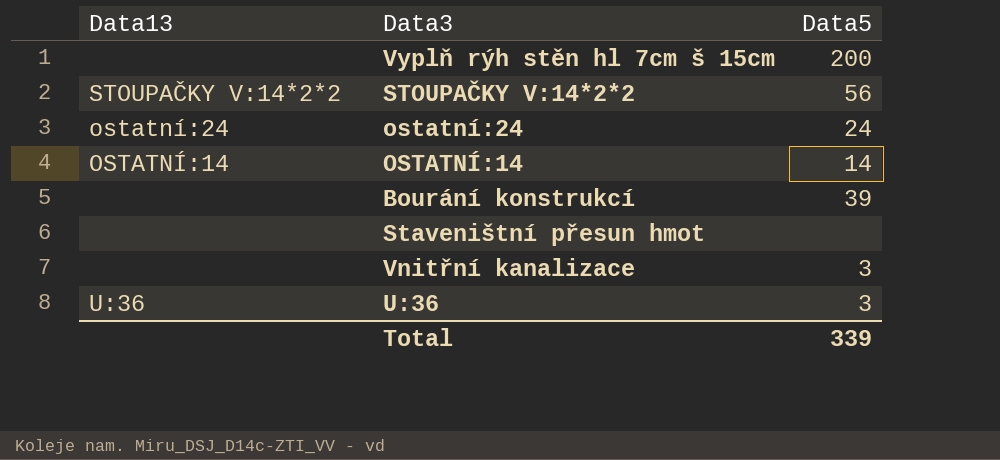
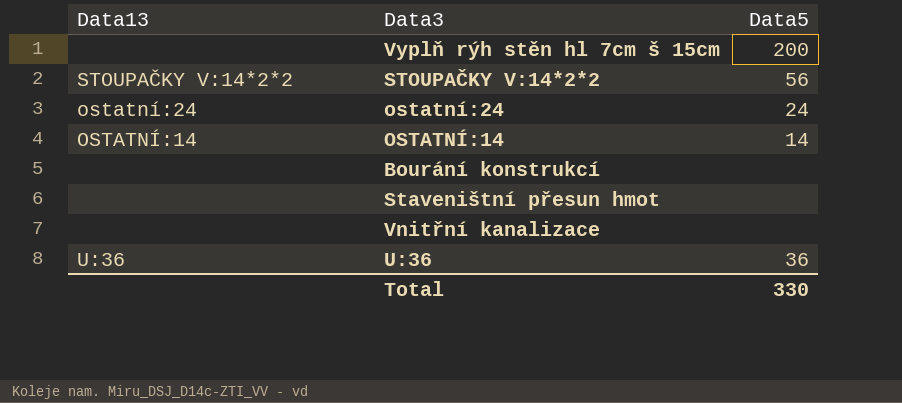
Bourání konstrukcí | Data5: 39 -> none
Vnitřní kanalizace | Data5: 3 -> none
U:36 | Data5: 3 -> 36
Total | Data5: 339 -> 330

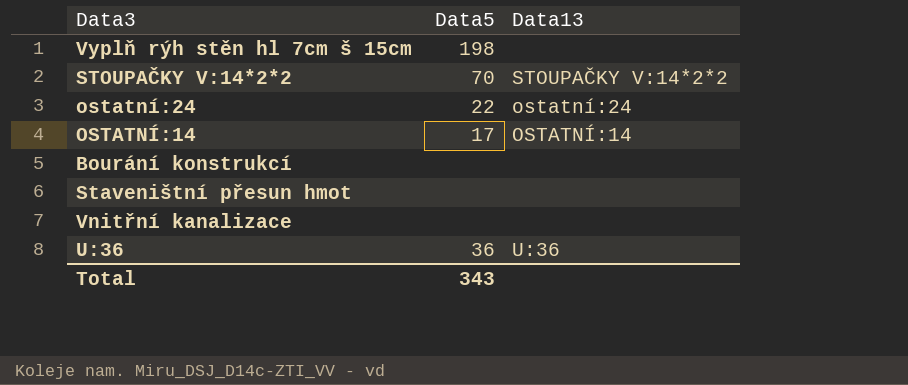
column Data13 | position: 1 -> 3
Vyplň rýh stěn hl 7cm š 15cm | Data5: 200 -> 198
STOUPAČKY V:14*2*2 | Data5: 56 -> 70
ostatní:24 | Data5: 24 -> 22
OSTATNÍ:14 | Data5: 14 -> 17
Total | Data5: 330 -> 343

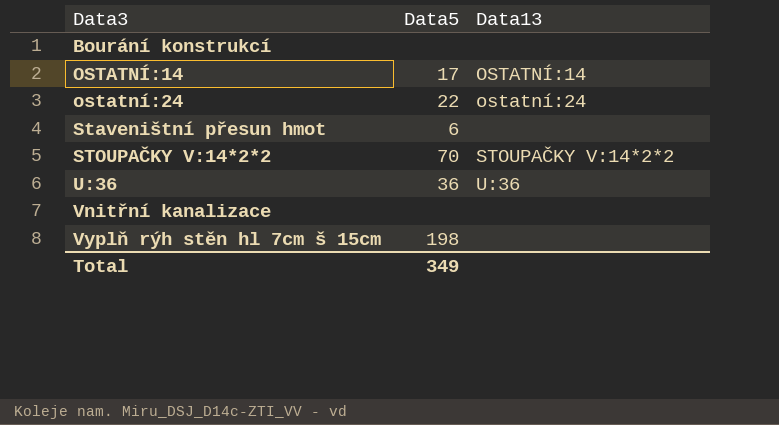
row order: none -> Data3 ascending
Staveništní přesun hmot | Data5: none -> 6
Total | Data5: 343 -> 349

